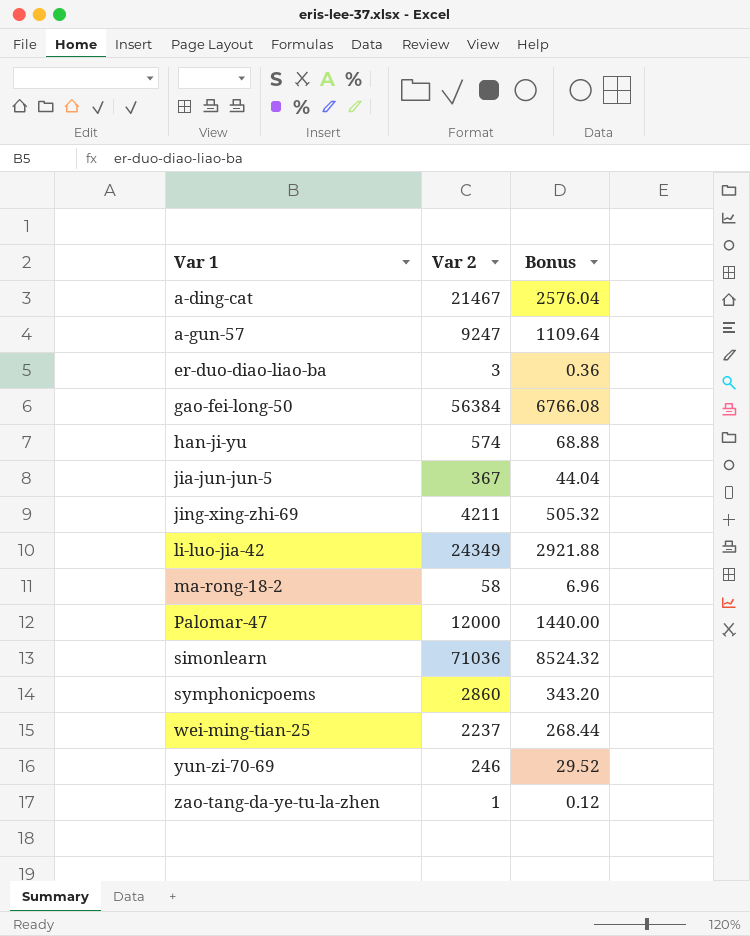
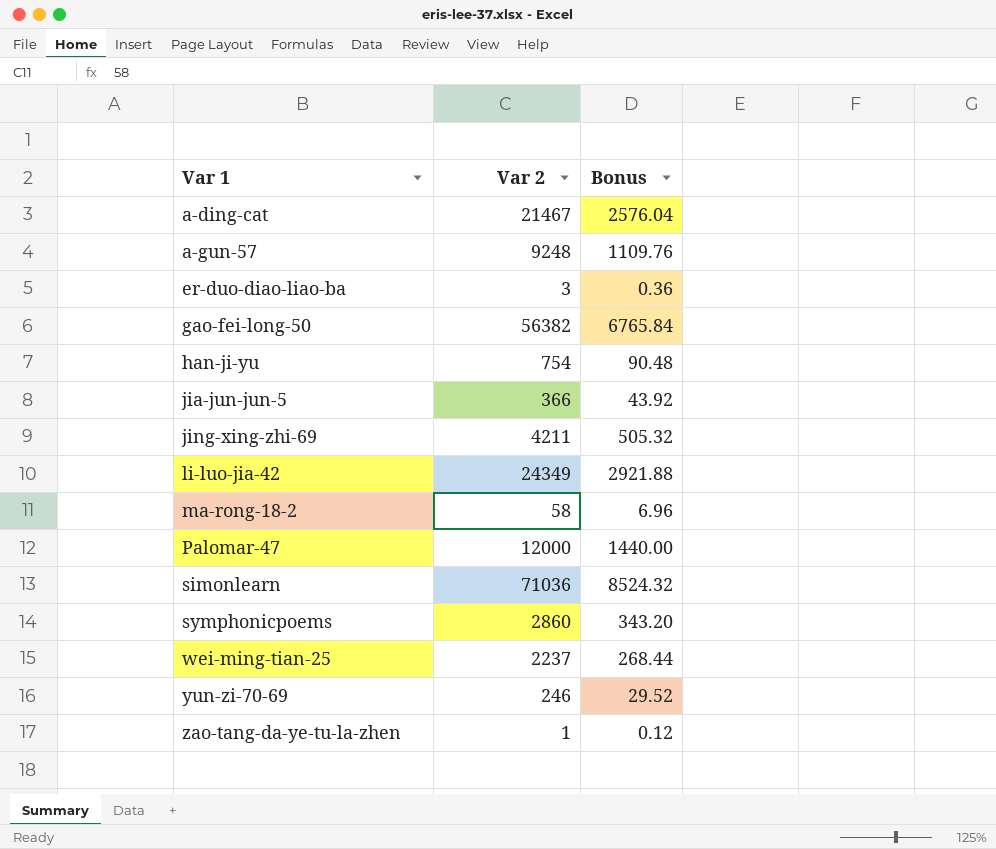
a-gun-57 | Var 2: 9247 -> 9248
a-gun-57 | Bonus: 1109.64 -> 1109.76
gao-fei-long-50 | Var 2: 56384 -> 56382
gao-fei-long-50 | Bonus: 6766.08 -> 6765.84
han-ji-yu | Var 2: 574 -> 754
han-ji-yu | Bonus: 68.88 -> 90.48
jia-jun-jun-5 | Var 2: 367 -> 366
jia-jun-jun-5 | Bonus: 44.04 -> 43.92

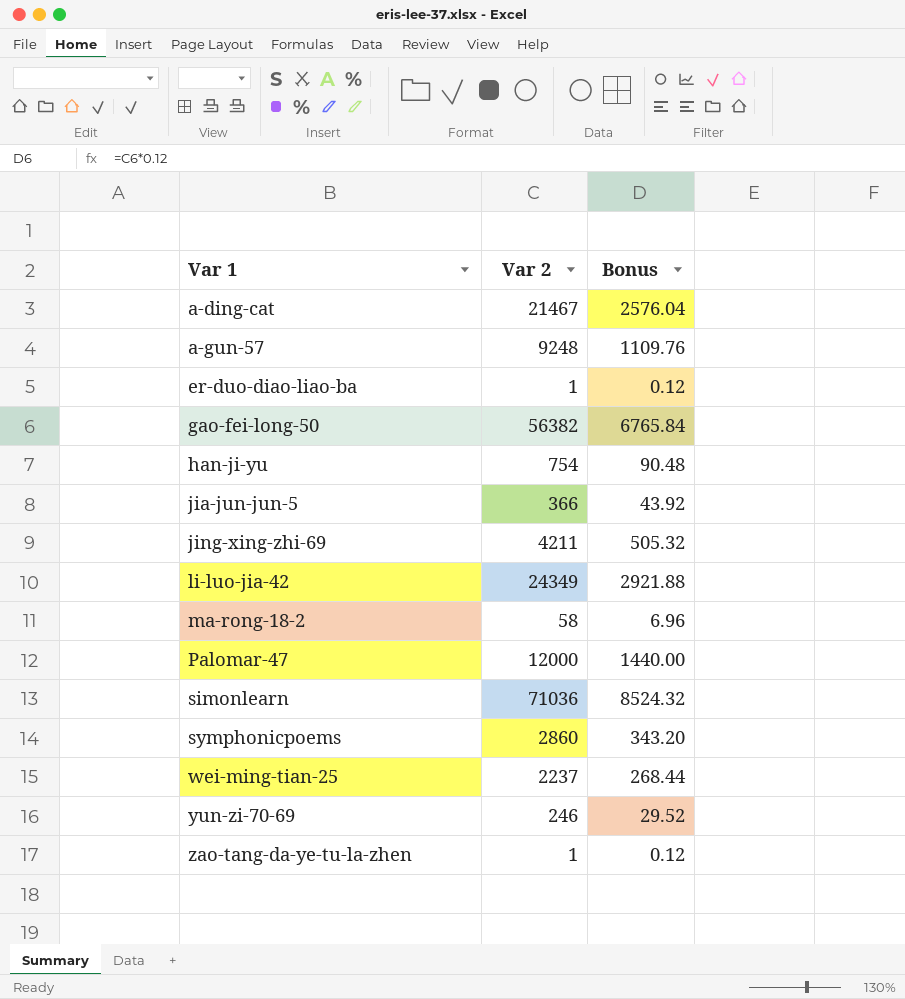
er-duo-diao-liao-ba | Var 2: 3 -> 1
er-duo-diao-liao-ba | Bonus: 0.36 -> 0.12

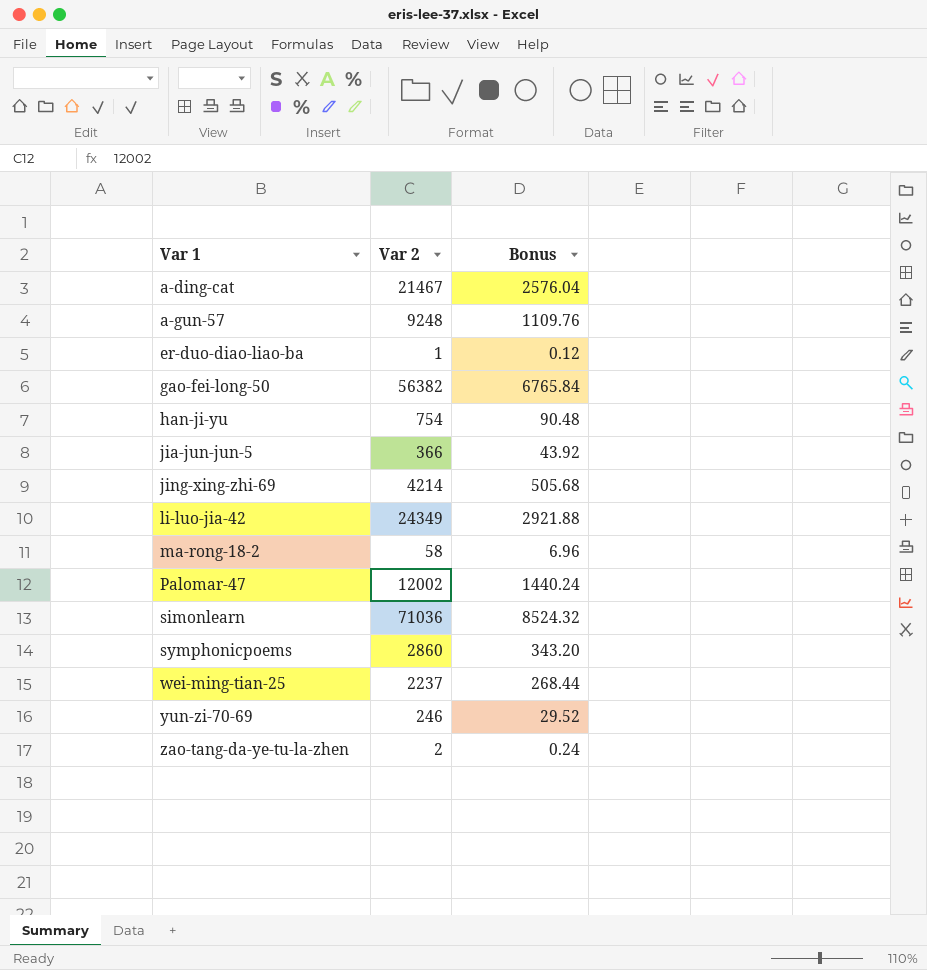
jing-xing-zhi-69 | Var 2: 4211 -> 4214
jing-xing-zhi-69 | Bonus: 505.32 -> 505.68
Palomar-47 | Var 2: 12000 -> 12002
Palomar-47 | Bonus: 1440.00 -> 1440.24
zao-tang-da-ye-tu-la-zhen | Var 2: 1 -> 2
zao-tang-da-ye-tu-la-zhen | Bonus: 0.12 -> 0.24

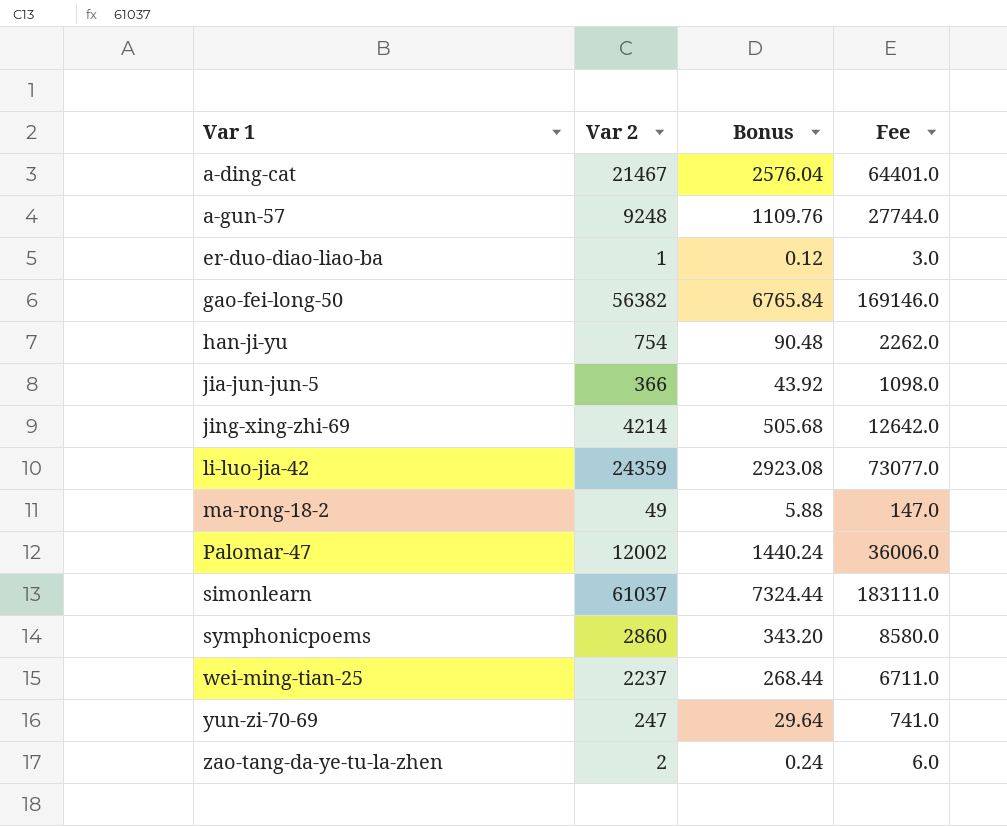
column Fee | formula: none -> [Var 2] * 3
li-luo-jia-42 | Var 2: 24349 -> 24359
li-luo-jia-42 | Bonus: 2921.88 -> 2923.08
ma-rong-18-2 | Var 2: 58 -> 49
ma-rong-18-2 | Bonus: 6.96 -> 5.88
simonlearn | Var 2: 71036 -> 61037
simonlearn | Bonus: 8524.32 -> 7324.44
yun-zi-70-69 | Var 2: 246 -> 247
yun-zi-70-69 | Bonus: 29.52 -> 29.64

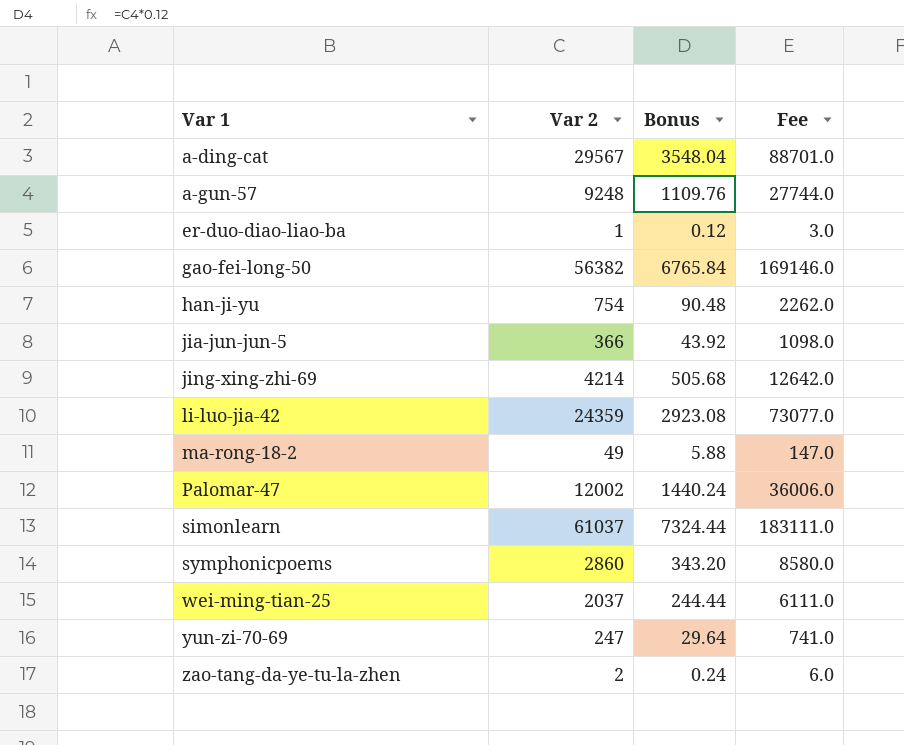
a-ding-cat | Var 2: 21467 -> 29567
a-ding-cat | Bonus: 2576.04 -> 3548.04
a-ding-cat | Fee: 64401.0 -> 88701.0
wei-ming-tian-25 | Var 2: 2237 -> 2037
wei-ming-tian-25 | Bonus: 268.44 -> 244.44
wei-ming-tian-25 | Fee: 6711.0 -> 6111.0

